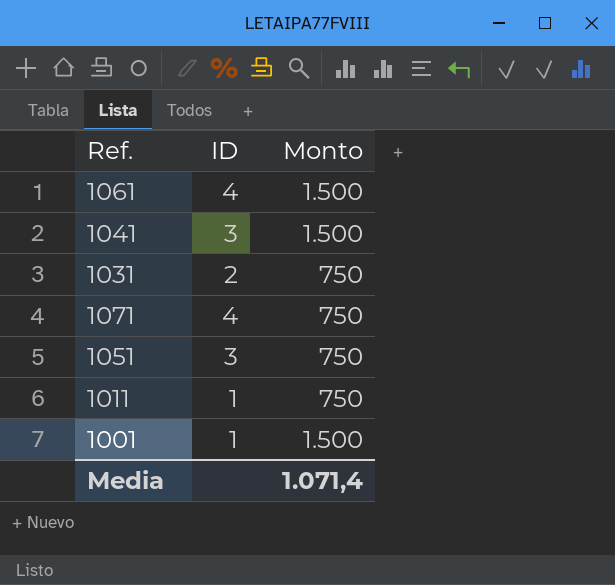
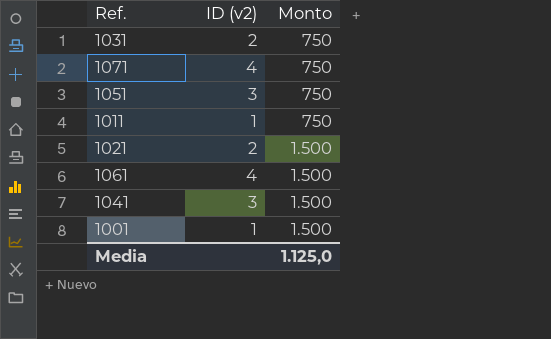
row order: none -> Monto ascending
column name: ID -> ID (v2)
row 1021: none -> 2 | 1.500
Media | Monto: 1.071,4 -> 1.125,0

